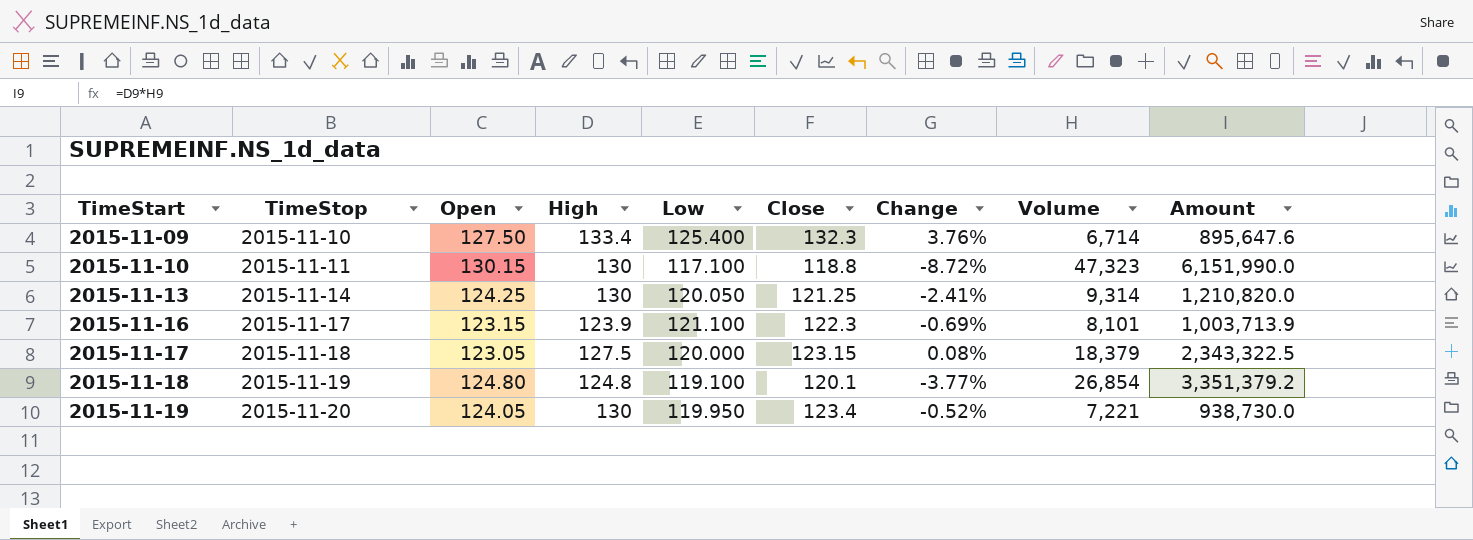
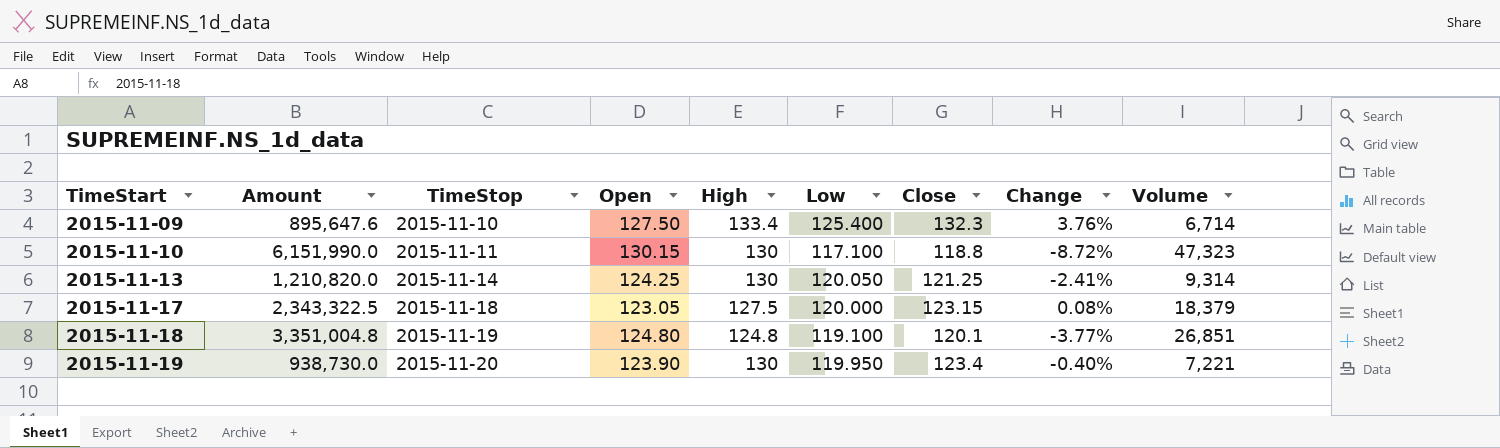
column Amount | position: 9 -> 2
row 2015-11-16: 2015-11-17 | 123.15 | 123.9 | 121.100 | 122.3 | -0.69% | 8,101 | 1,003,713.9 -> none
2015-11-18 | Amount: 3,351,379.2 -> 3,351,004.8
2015-11-18 | Volume: 26,854 -> 26,851
2015-11-19 | Open: 124.05 -> 123.90
2015-11-19 | Change: -0.52% -> -0.40%

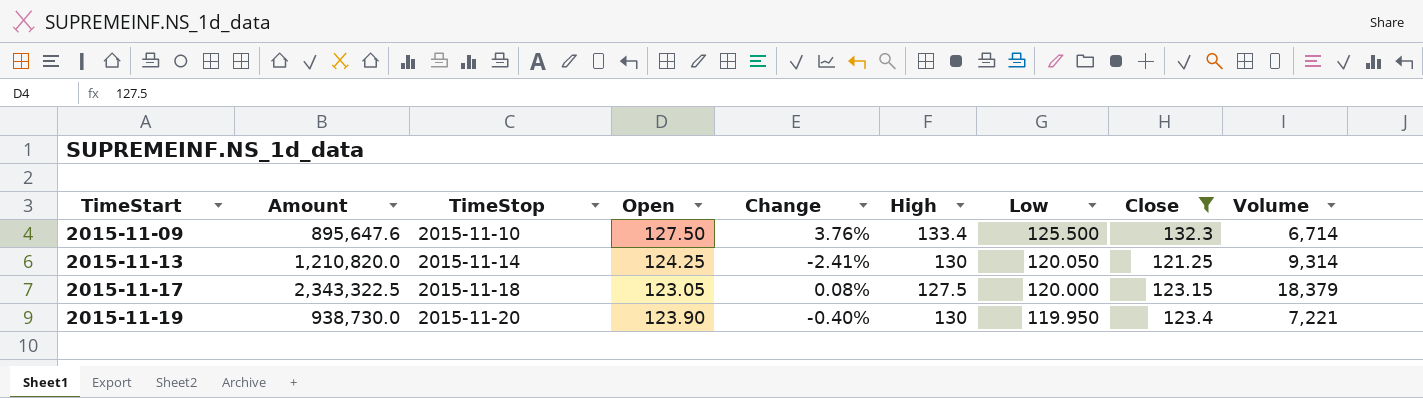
filter: none -> Close >= 121.25
column Change | position: 8 -> 5
2015-11-09 | Low: 125.400 -> 125.500

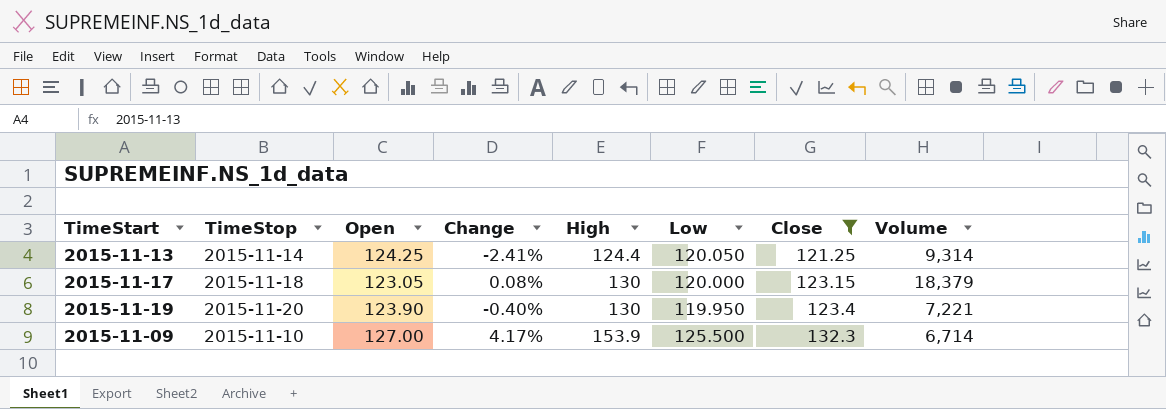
row order: TimeStart ascending -> High ascending
column Amount | formula: [High] * [Volume] -> none
2015-11-13 | High: 130 -> 124.4
2015-11-17 | High: 127.5 -> 130
2015-11-09 | Open: 127.50 -> 127.00
2015-11-09 | Change: 3.76% -> 4.17%
2015-11-09 | High: 133.4 -> 153.9

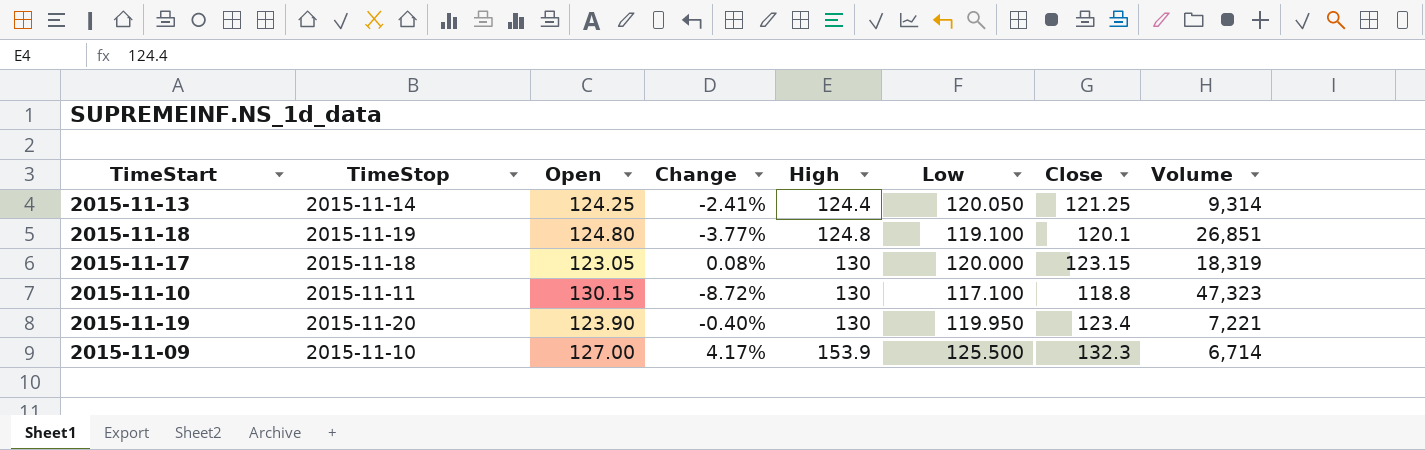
filter: Close >= 121.25 -> none
2015-11-17 | Volume: 18,379 -> 18,319

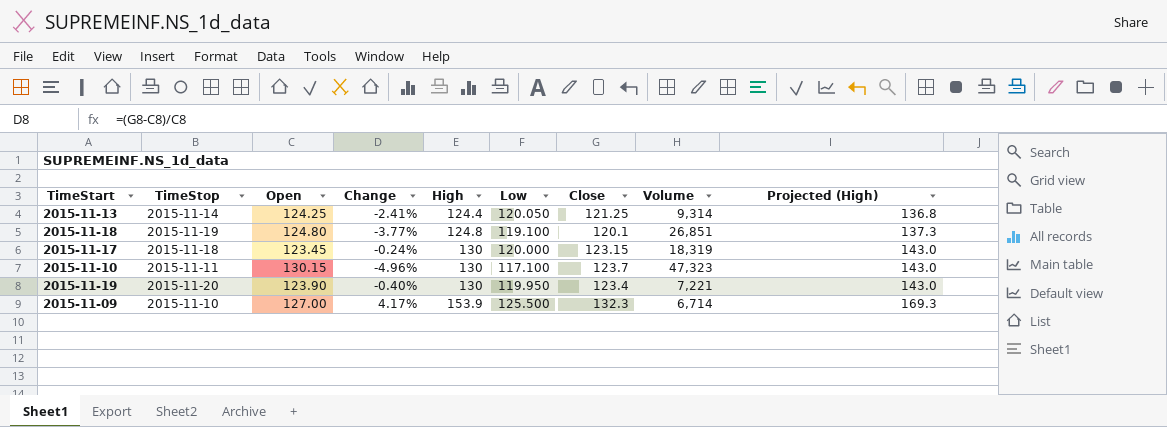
column Projected (High) | formula: none -> [High] * 1.1
2015-11-17 | Open: 123.05 -> 123.45
2015-11-17 | Change: 0.08% -> -0.24%
2015-11-10 | Change: -8.72% -> -4.96%
2015-11-10 | Close: 118.8 -> 123.7

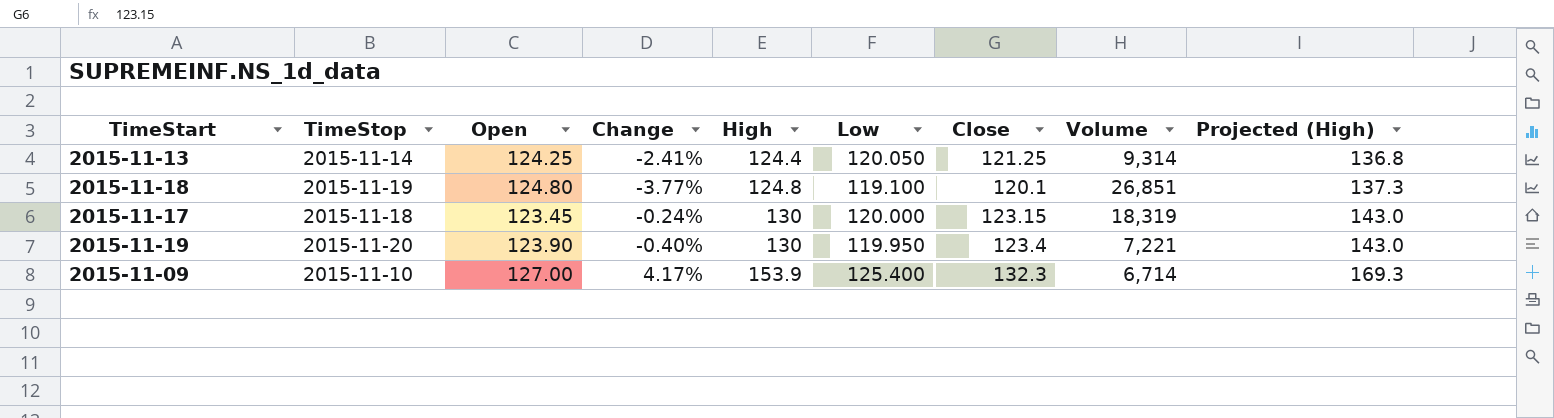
row 2015-11-10: 2015-11-11 | 130.15 | -4.96% | 130 | 117.100 | 123.7 | 47,323 | 143.0 -> none
2015-11-09 | Low: 125.500 -> 125.400

